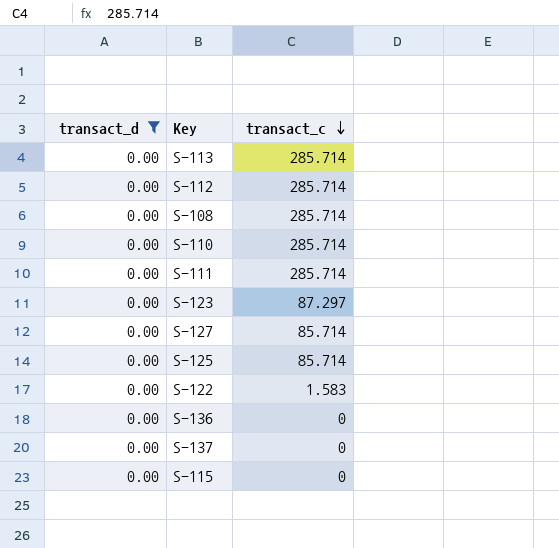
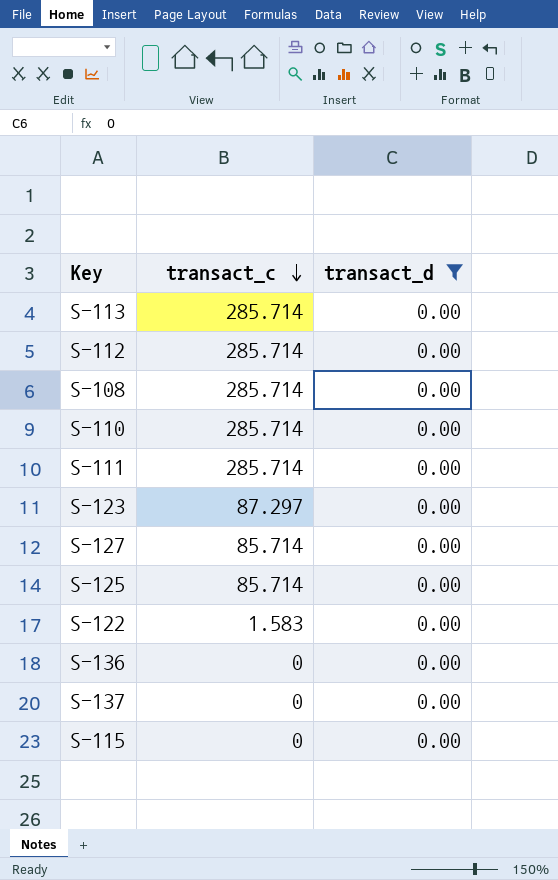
column transact_d | position: 1 -> 3

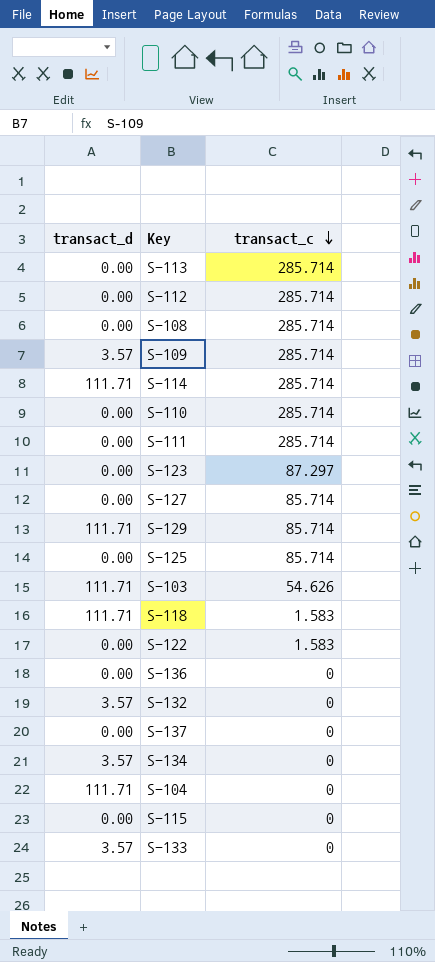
filter: transact_d = 0.00 -> none
column transact_d | position: 3 -> 1

